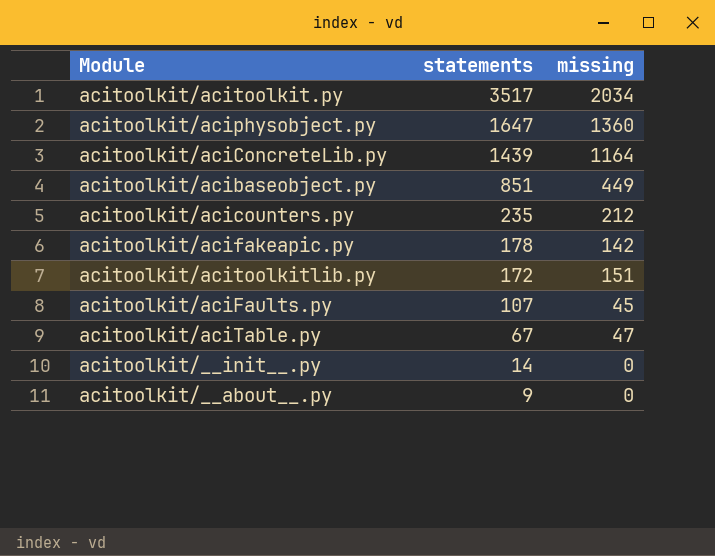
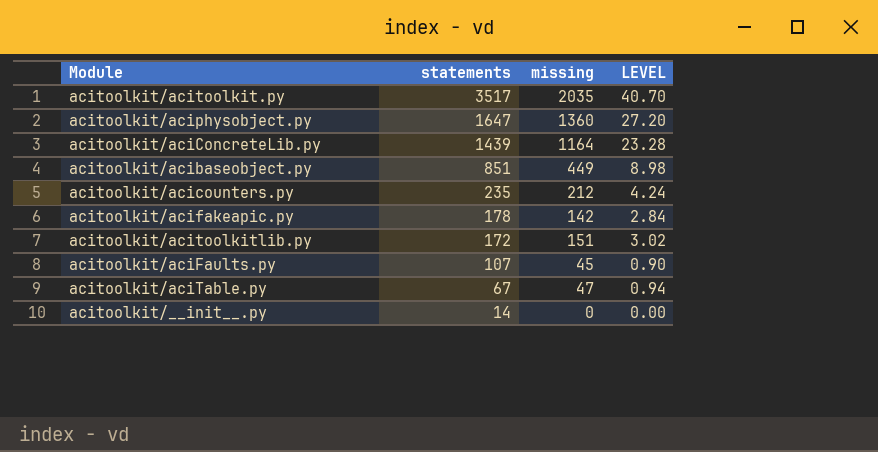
column LEVEL | formula: none -> [missing] * 0.02
row acitoolkit/__about__.py: 9 | 0 -> none
acitoolkit/acitoolkit.py | missing: 2034 -> 2035

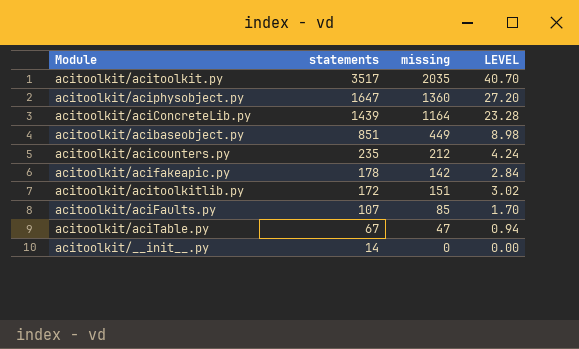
acitoolkit/aciFaults.py | missing: 45 -> 85
acitoolkit/aciFaults.py | LEVEL: 0.90 -> 1.70

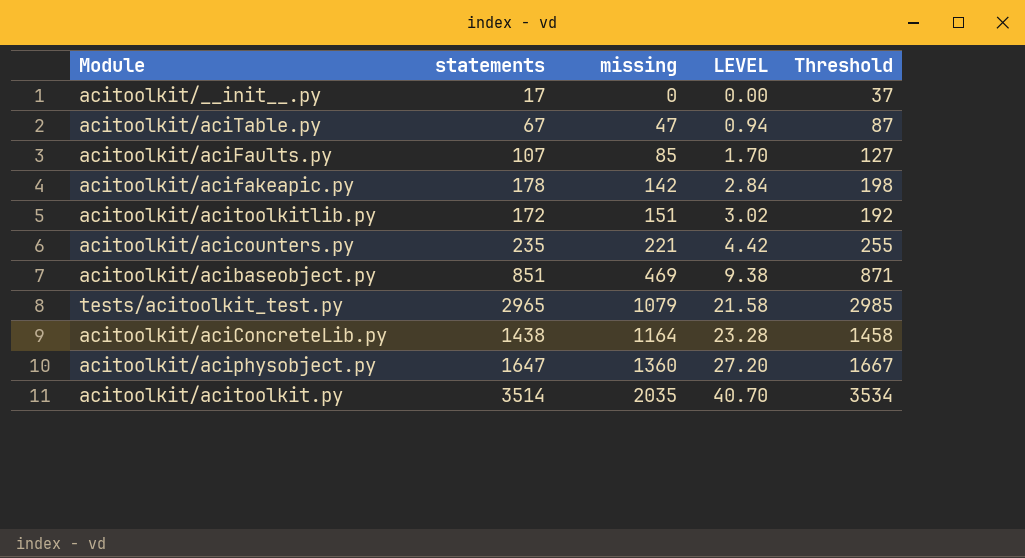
row order: statements descending -> missing ascending
column Threshold | formula: none -> [statements] + 20
acitoolkit/__init__.py | statements: 14 -> 17
acitoolkit/acicounters.py | missing: 212 -> 221
acitoolkit/acicounters.py | LEVEL: 4.24 -> 4.42
acitoolkit/acibaseobject.py | missing: 449 -> 469
acitoolkit/acibaseobject.py | LEVEL: 8.98 -> 9.38
row tests/acitoolkit_test.py: none -> 2965 | 1079 | 21.58 | 2985
acitoolkit/aciConcreteLib.py | statements: 1439 -> 1438
acitoolkit/acitoolkit.py | statements: 3517 -> 3514

